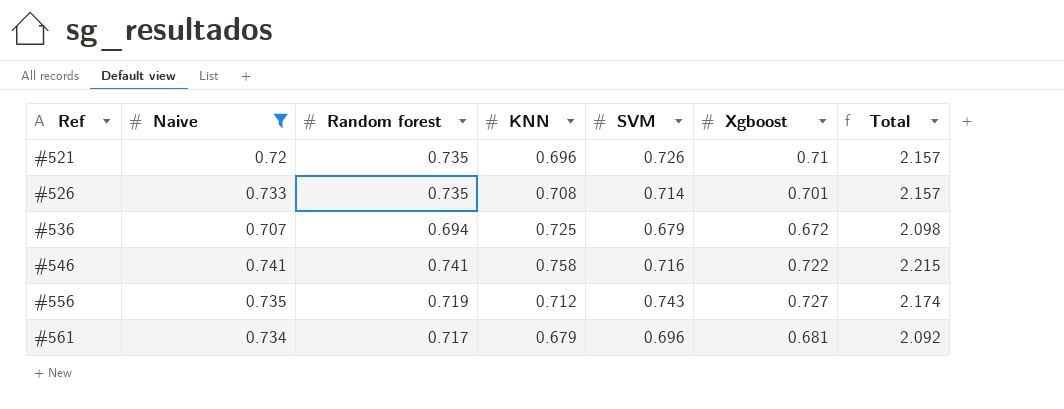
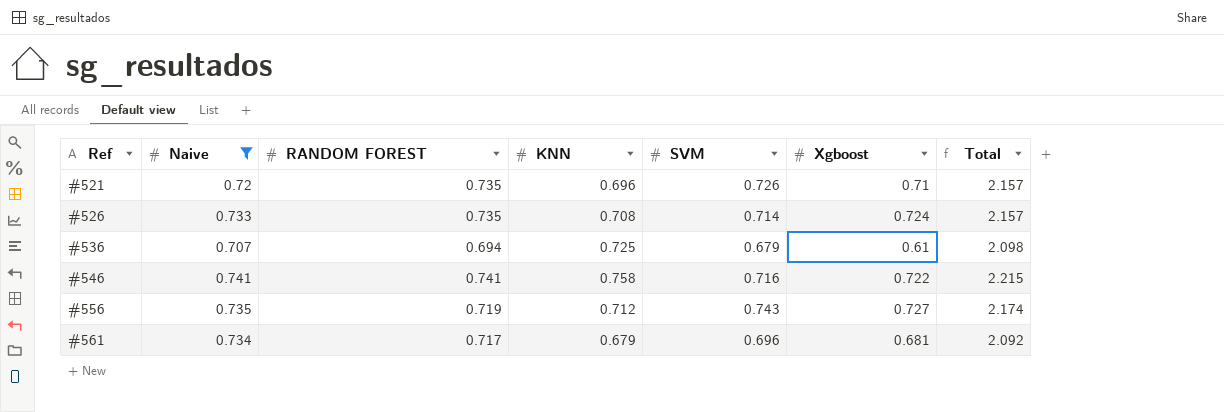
column name: Random forest -> RANDOM FOREST
#526 | Xgboost: 0.701 -> 0.724
#536 | Xgboost: 0.672 -> 0.61

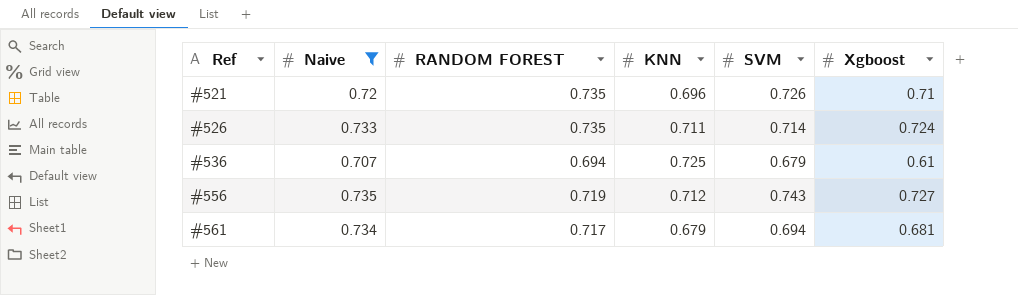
column Total | formula: [RANDOM FOREST] + [KNN] + [SVM] -> none
row #546: 0.741 | 0.741 | 0.758 | 0.716 | 0.722 | 2.215 -> none
#526 | KNN: 0.708 -> 0.711
#561 | SVM: 0.696 -> 0.694

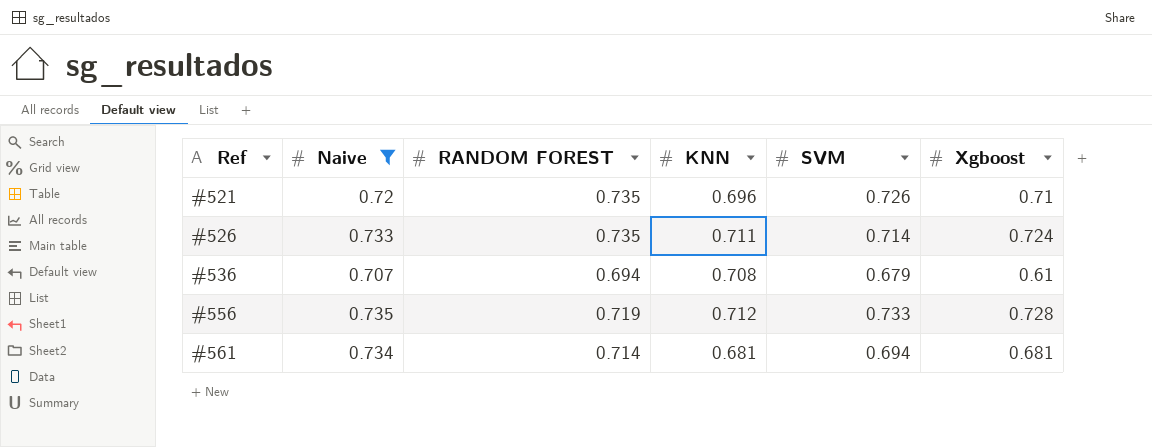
#536 | KNN: 0.725 -> 0.708
#556 | SVM: 0.743 -> 0.733
#556 | Xgboost: 0.727 -> 0.728
#561 | RANDOM FOREST: 0.717 -> 0.714
#561 | KNN: 0.679 -> 0.681

